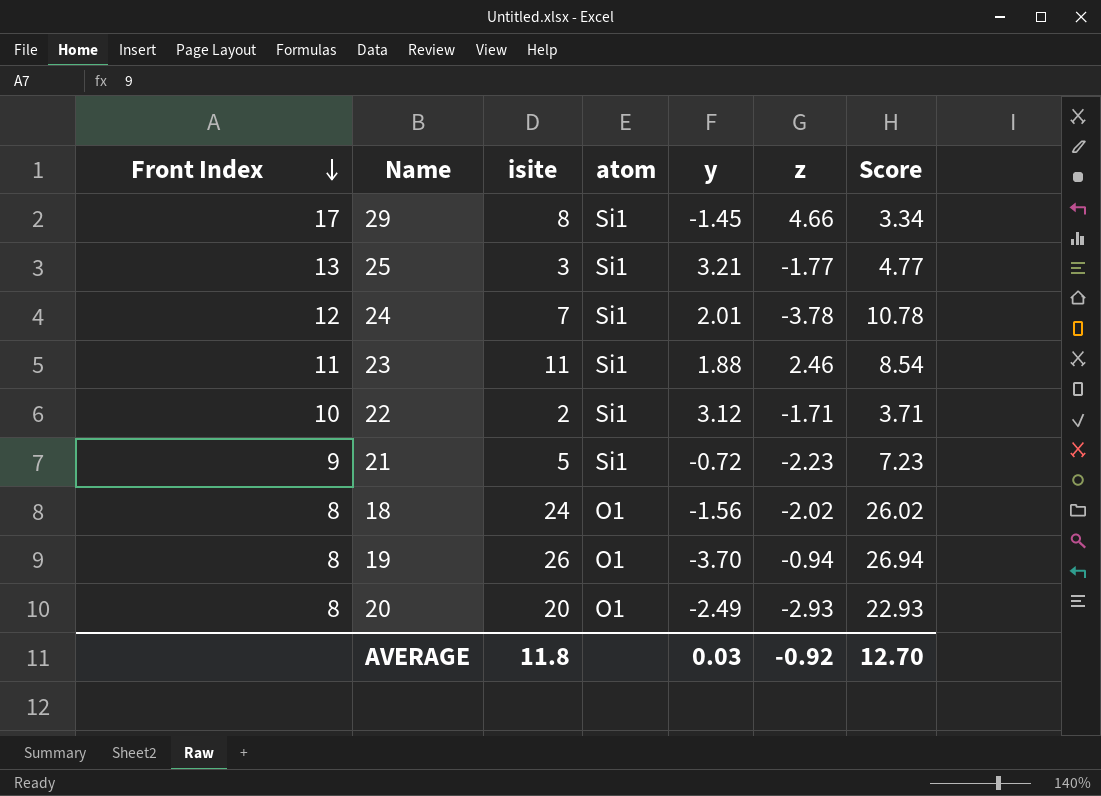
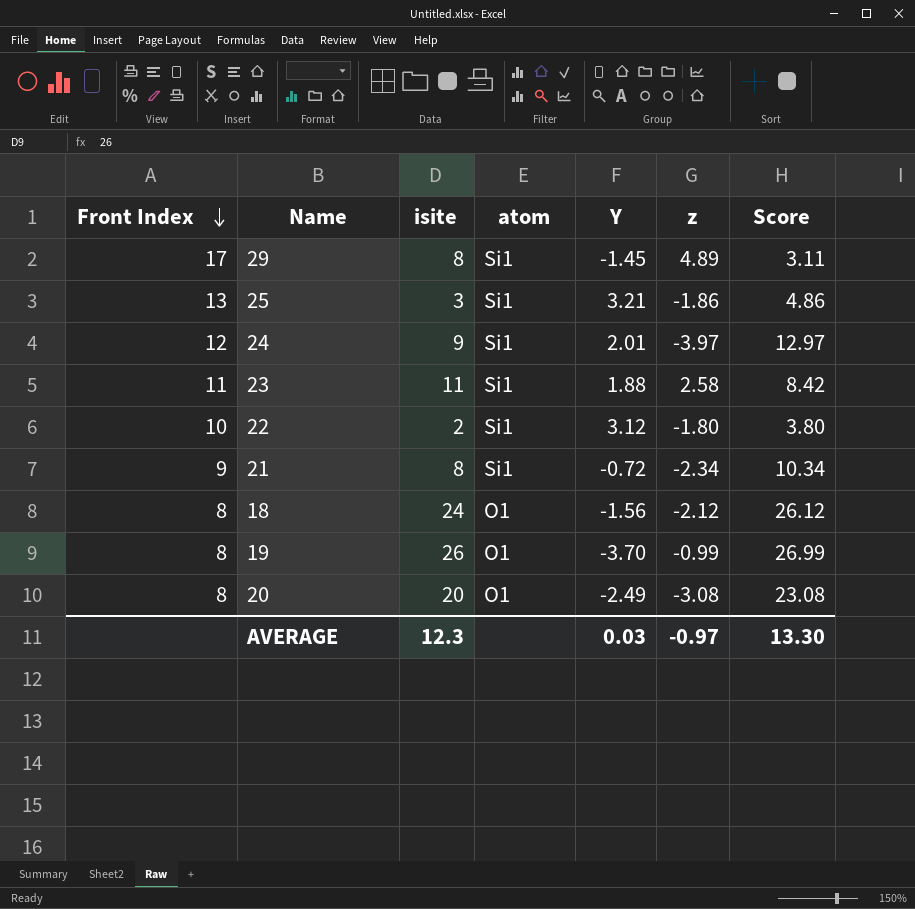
column name: y -> Y
29 | z: 4.66 -> 4.89
29 | Score: 3.34 -> 3.11
25 | z: -1.77 -> -1.86
25 | Score: 4.77 -> 4.86
24 | isite: 7 -> 9
24 | z: -3.78 -> -3.97
24 | Score: 10.78 -> 12.97
23 | z: 2.46 -> 2.58
23 | Score: 8.54 -> 8.42
22 | z: -1.71 -> -1.80
22 | Score: 3.71 -> 3.80
21 | isite: 5 -> 8
21 | z: -2.23 -> -2.34
21 | Score: 7.23 -> 10.34
18 | z: -2.02 -> -2.12
18 | Score: 26.02 -> 26.12
19 | z: -0.94 -> -0.99
19 | Score: 26.94 -> 26.99
20 | z: -2.93 -> -3.08
20 | Score: 22.93 -> 23.08
AVERAGE | isite: 11.8 -> 12.3
AVERAGE | z: -0.92 -> -0.97
AVERAGE | Score: 12.70 -> 13.30

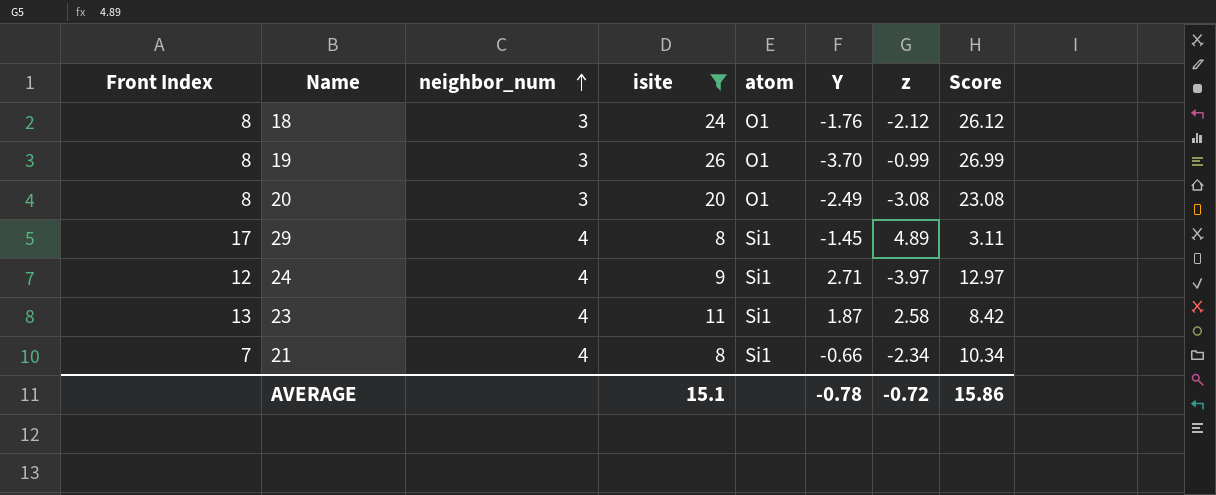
filter: none -> isite >= 8
row order: Front Index descending -> neighbor_num ascending
column neighbor_num | position: none -> 3
18 | Y: -1.56 -> -1.76
24 | Y: 2.01 -> 2.71
23 | Front Index: 11 -> 13
23 | Y: 1.88 -> 1.87
21 | Front Index: 9 -> 7
21 | Y: -0.72 -> -0.66
AVERAGE | isite: 12.3 -> 15.1
AVERAGE | Y: 0.03 -> -0.78
AVERAGE | z: -0.97 -> -0.72
AVERAGE | Score: 13.30 -> 15.86

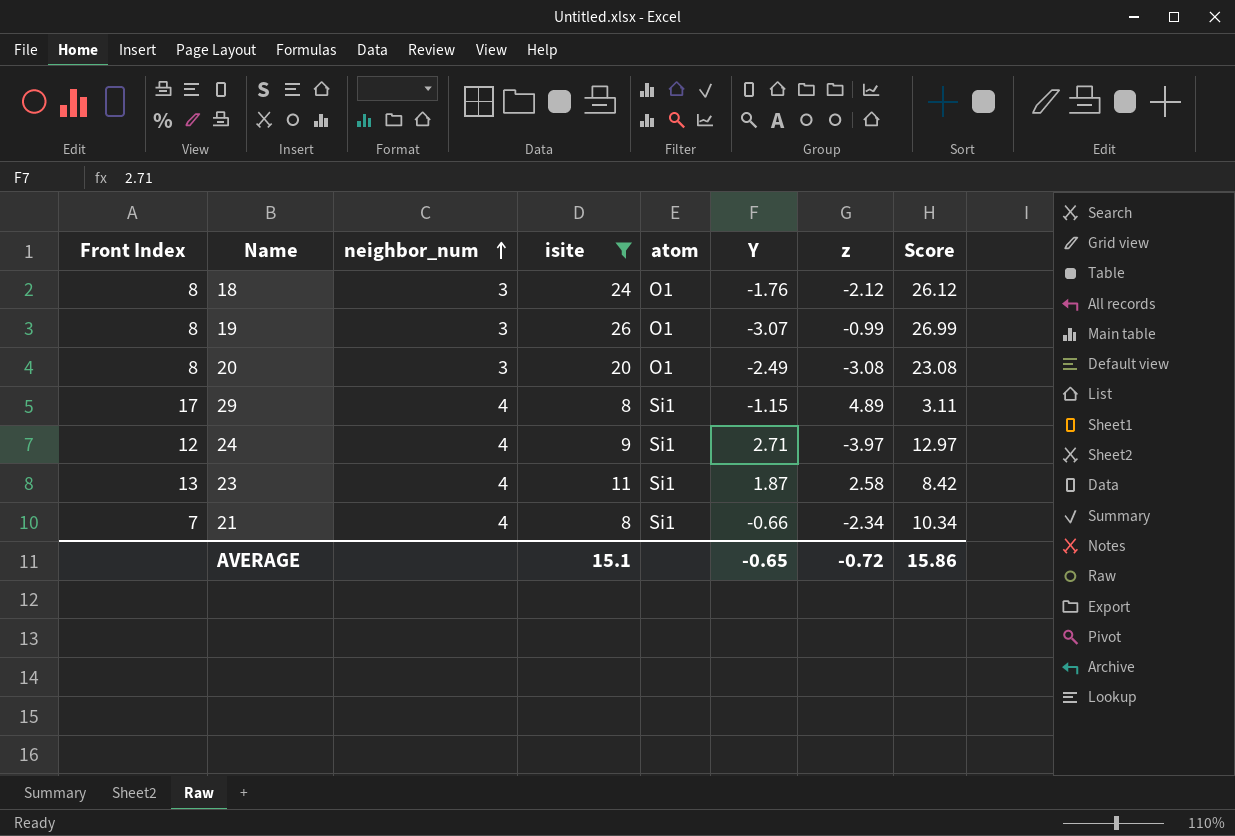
19 | Y: -3.70 -> -3.07
29 | Y: -1.45 -> -1.15
AVERAGE | Y: -0.78 -> -0.65

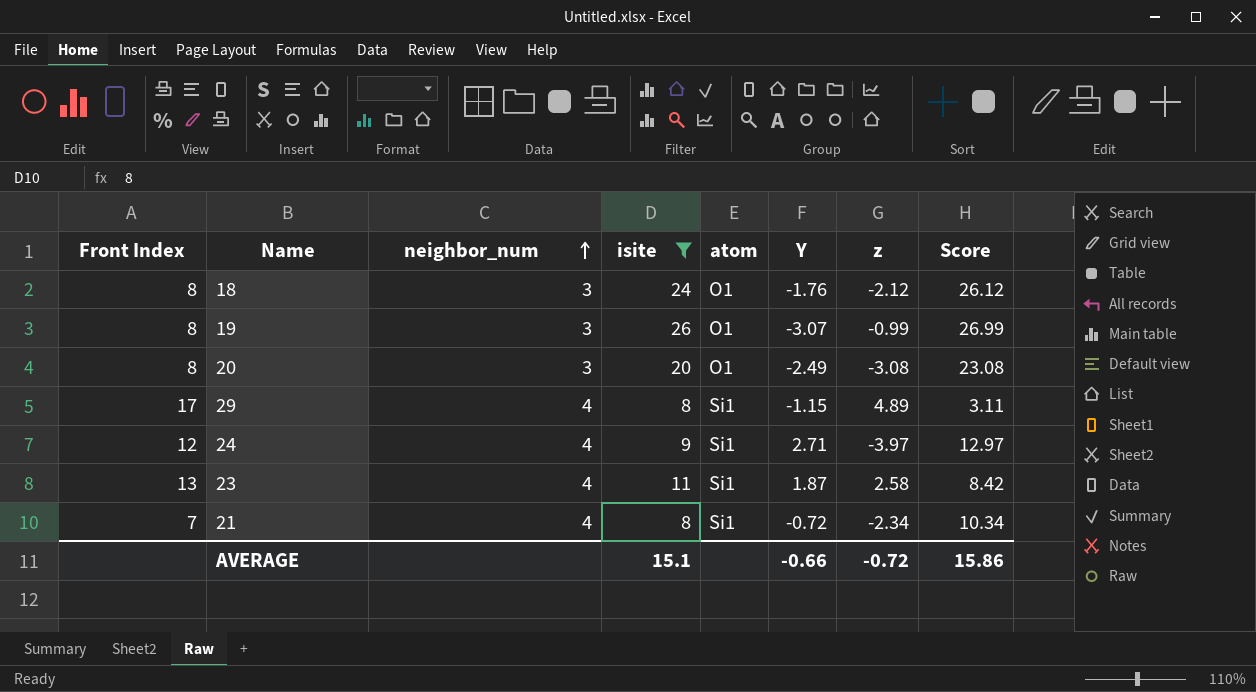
21 | Y: -0.66 -> -0.72
AVERAGE | Y: -0.65 -> -0.66

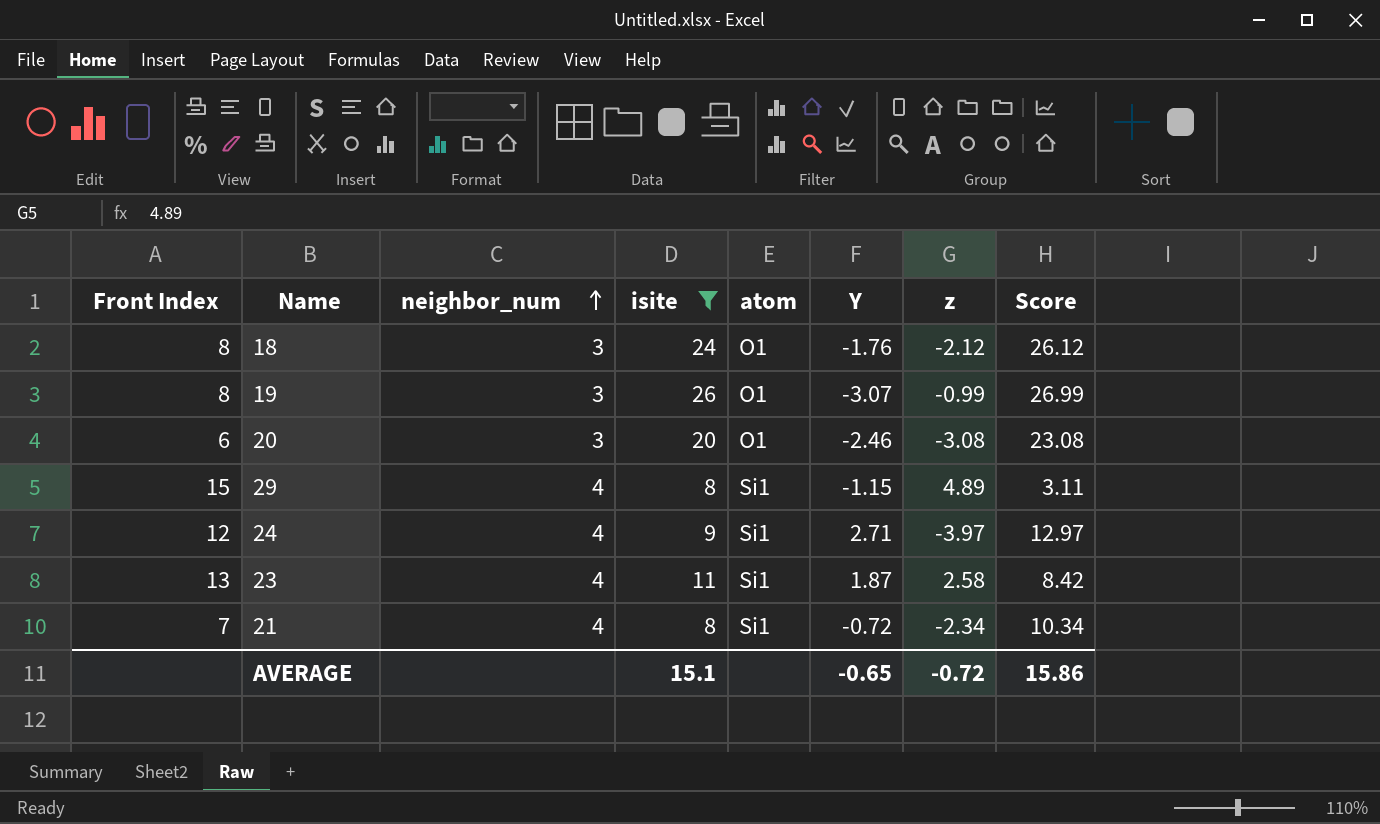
20 | Front Index: 8 -> 6
20 | Y: -2.49 -> -2.46
29 | Front Index: 17 -> 15
AVERAGE | Y: -0.66 -> -0.65

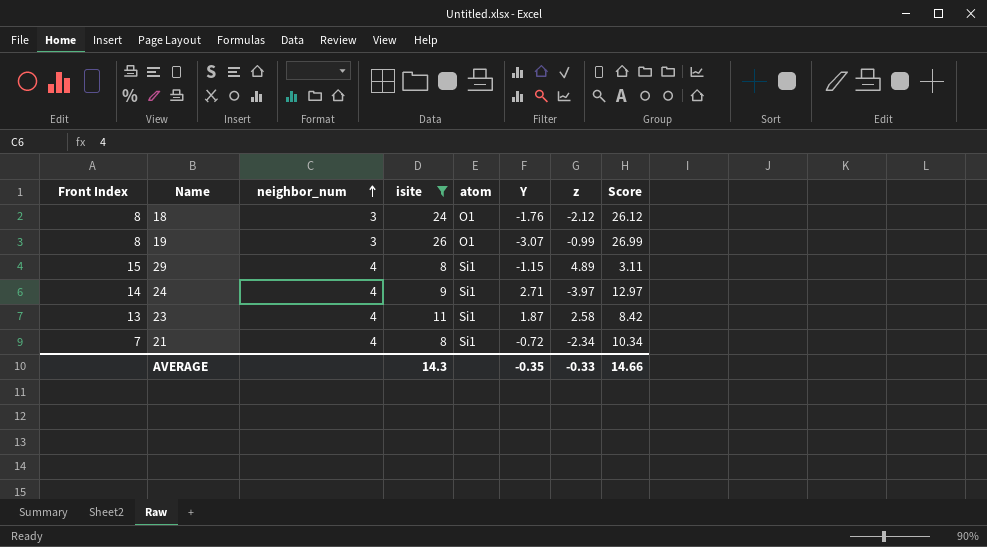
row 20: 6 | 3 | 20 | O1 | -2.46 | -3.08 | 23.08 -> none
24 | Front Index: 12 -> 14
AVERAGE | isite: 15.1 -> 14.3
AVERAGE | Y: -0.65 -> -0.35
AVERAGE | z: -0.72 -> -0.33
AVERAGE | Score: 15.86 -> 14.66

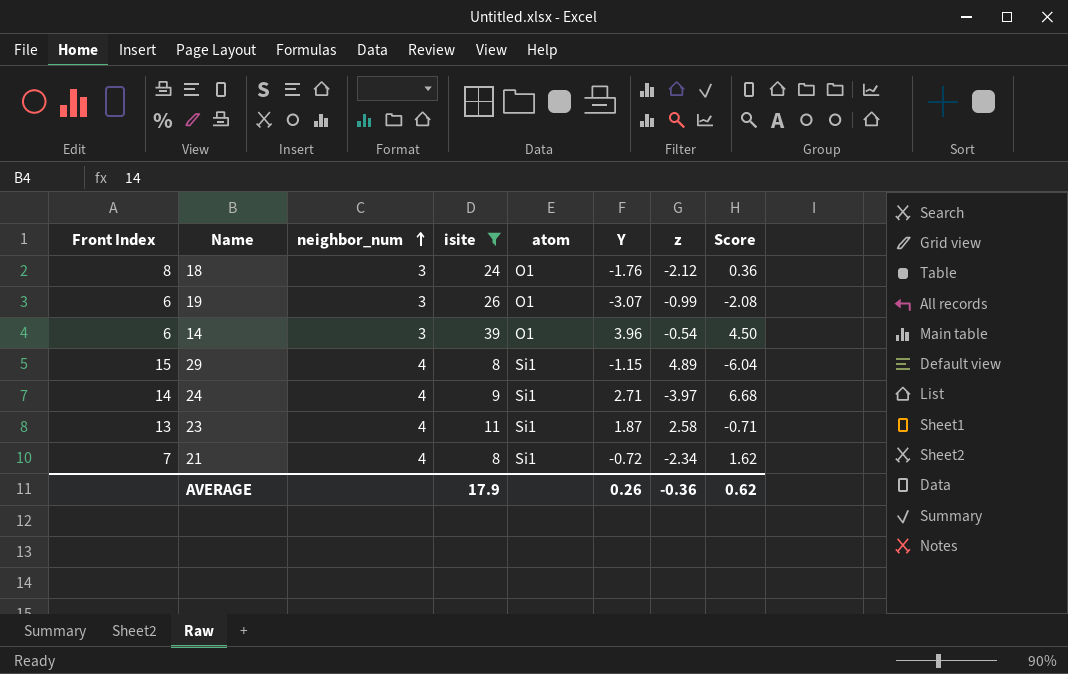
column Score | formula: [isite] - [z] -> [Y] - [z]
19 | Front Index: 8 -> 6
row 14: none -> 6 | 3 | 39 | O1 | 3.96 | -0.54 | 4.50
AVERAGE | isite: 14.3 -> 17.9
AVERAGE | Y: -0.35 -> 0.26
AVERAGE | z: -0.33 -> -0.36
AVERAGE | Score: 14.66 -> 0.62

